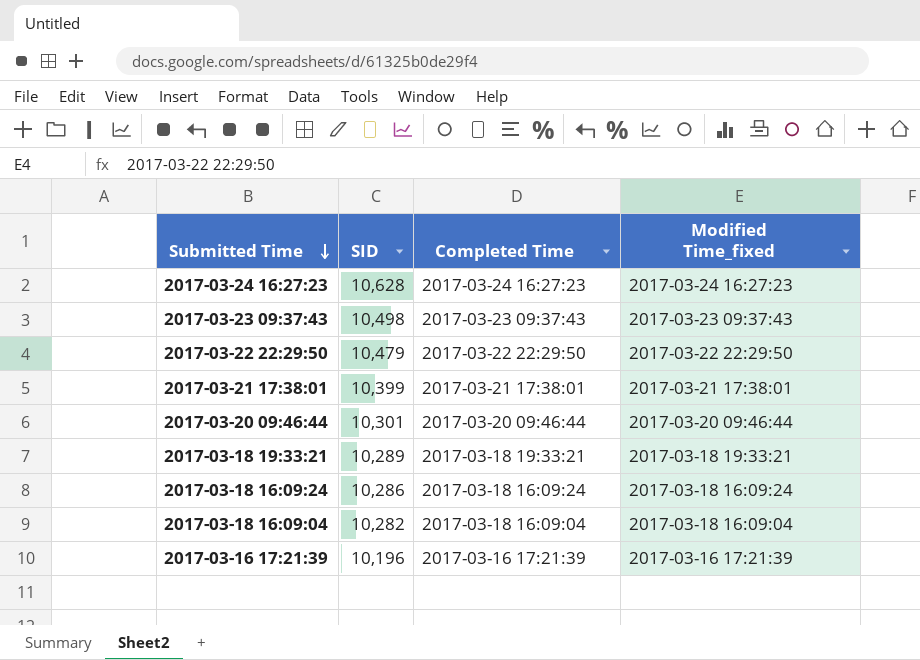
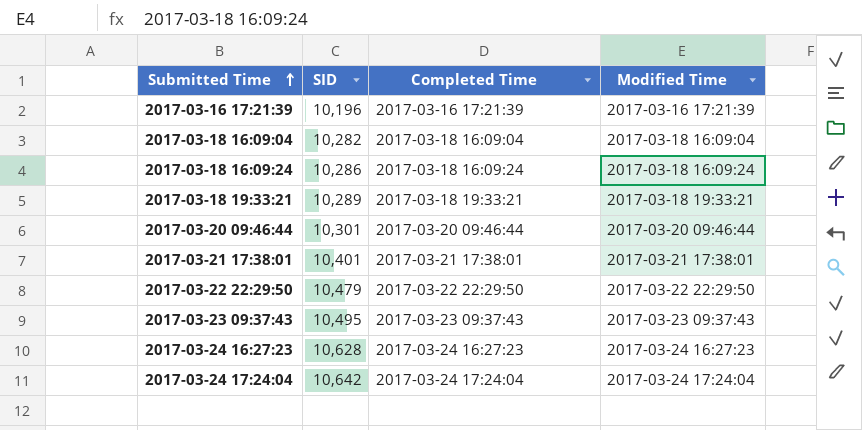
row order: Submitted Time descending -> Submitted Time ascending
column name: Modified Time_fixed -> Modified Time
2017-03-21 17:38:01 | SID: 10,399 -> 10,401
2017-03-23 09:37:43 | SID: 10,498 -> 10,495
row 2017-03-24 17:24:04: none -> 10,642 | 2017-03-24 17:24:04 | 2017-03-24 17:24:04

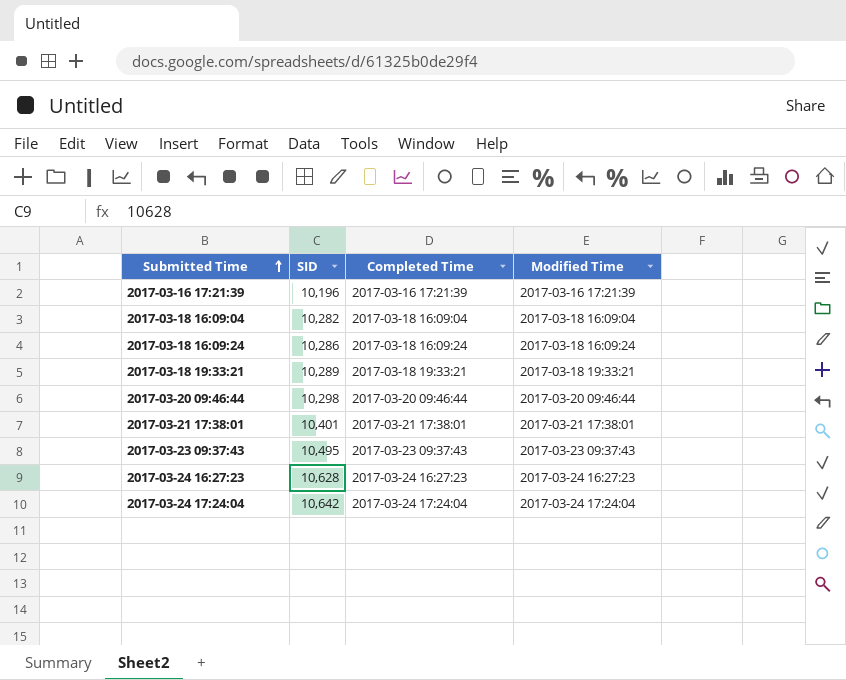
row 2017-03-22 22:29:50: 10,479 | 2017-03-22 22:29:50 | 2017-03-22 22:29:50 -> none
2017-03-20 09:46:44 | SID: 10,301 -> 10,298

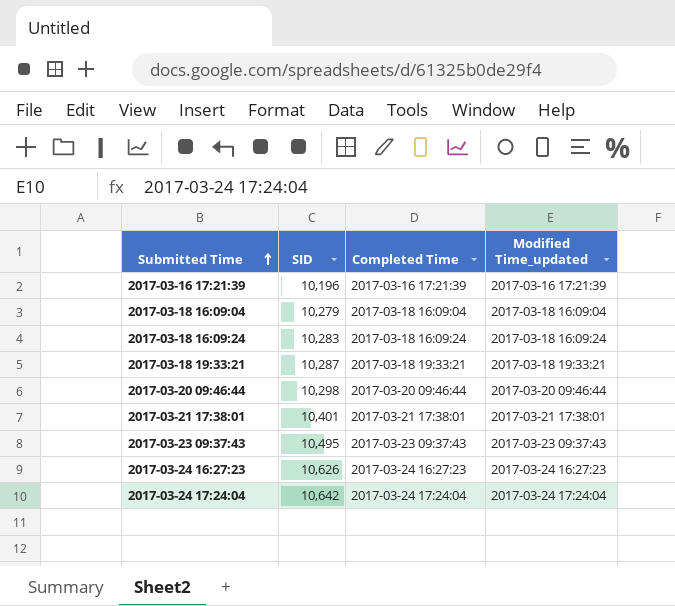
column name: Modified Time -> Modified Time_updated
2017-03-18 16:09:04 | SID: 10,282 -> 10,279
2017-03-18 16:09:24 | SID: 10,286 -> 10,283
2017-03-18 19:33:21 | SID: 10,289 -> 10,287
2017-03-24 16:27:23 | SID: 10,628 -> 10,626

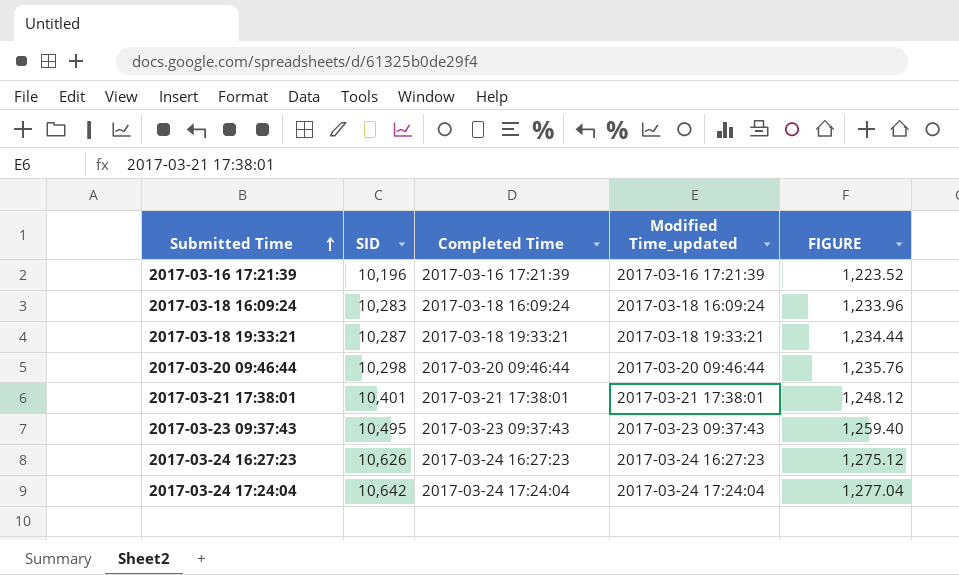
column FIGURE | formula: none -> [SID] * 0.12
row 2017-03-18 16:09:04: 10,279 | 2017-03-18 16:09:04 | 2017-03-18 16:09:04 -> none

